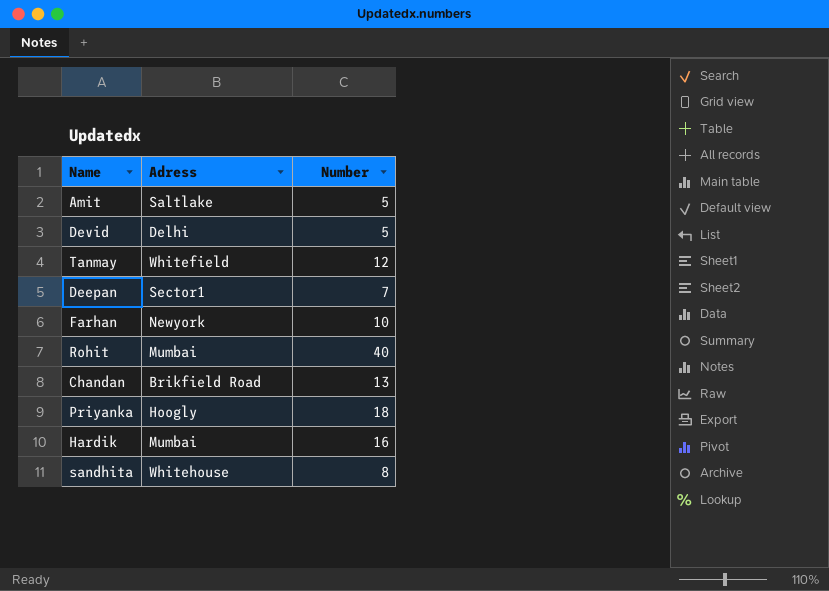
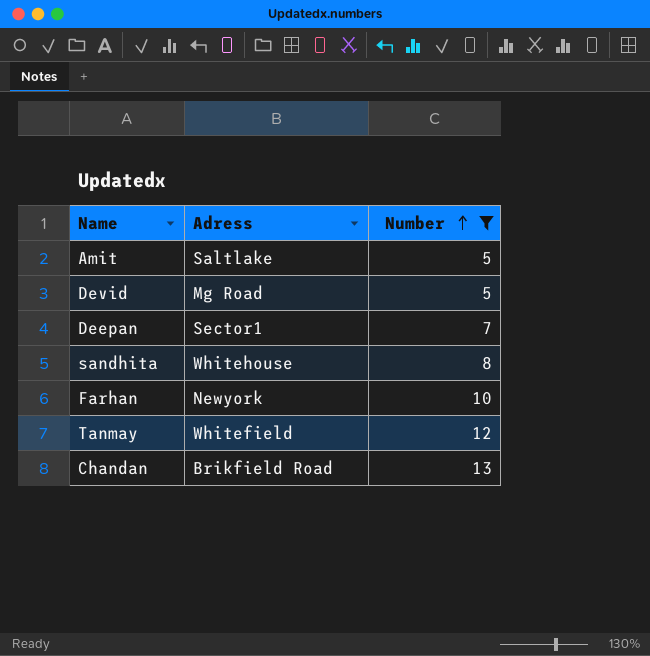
filter: none -> Number <= 13
row order: none -> Number ascending
Devid | Adress: Delhi -> Mg Road

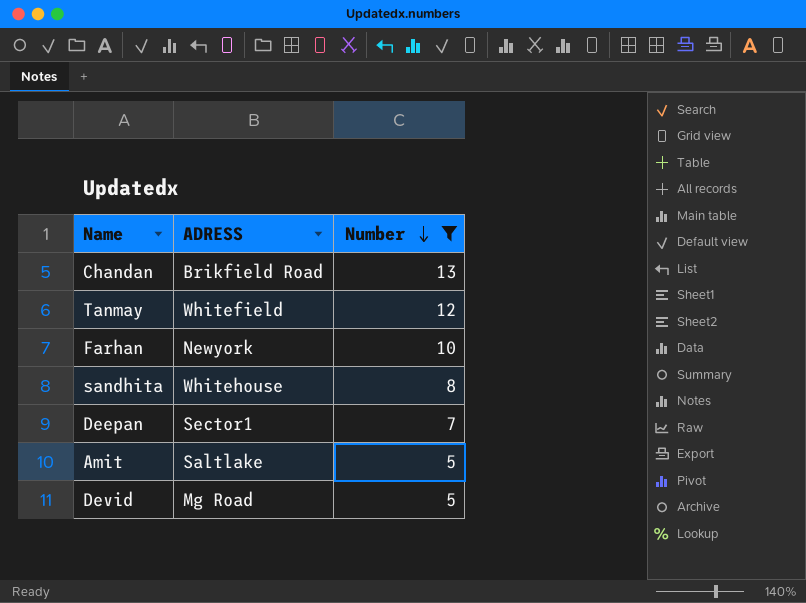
row order: Number ascending -> Number descending
column name: Adress -> ADRESS

